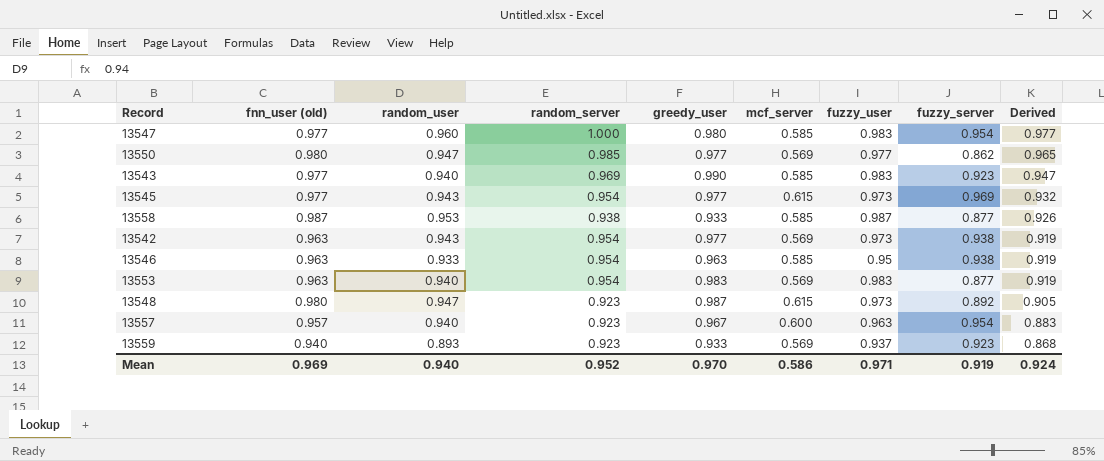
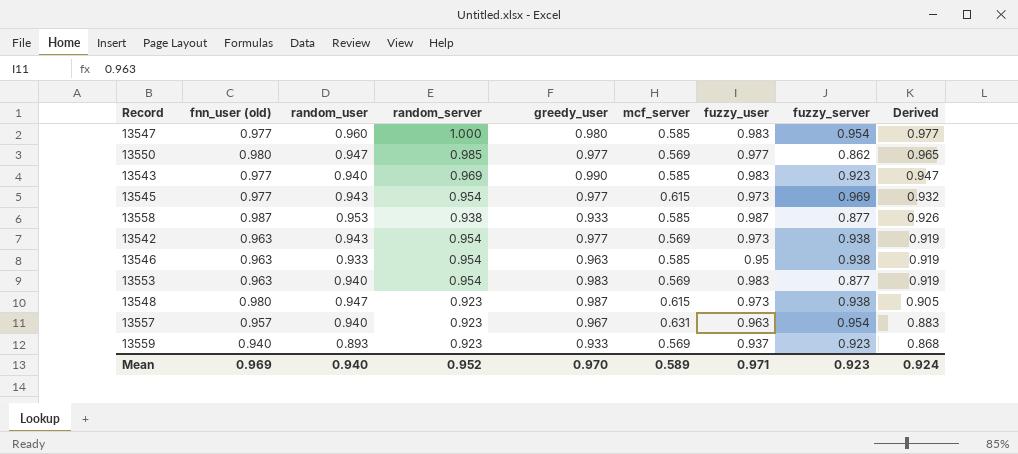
13548 | fuzzy_server: 0.892 -> 0.938
13557 | mcf_server: 0.600 -> 0.631
Mean | mcf_server: 0.586 -> 0.589
Mean | fuzzy_server: 0.919 -> 0.923

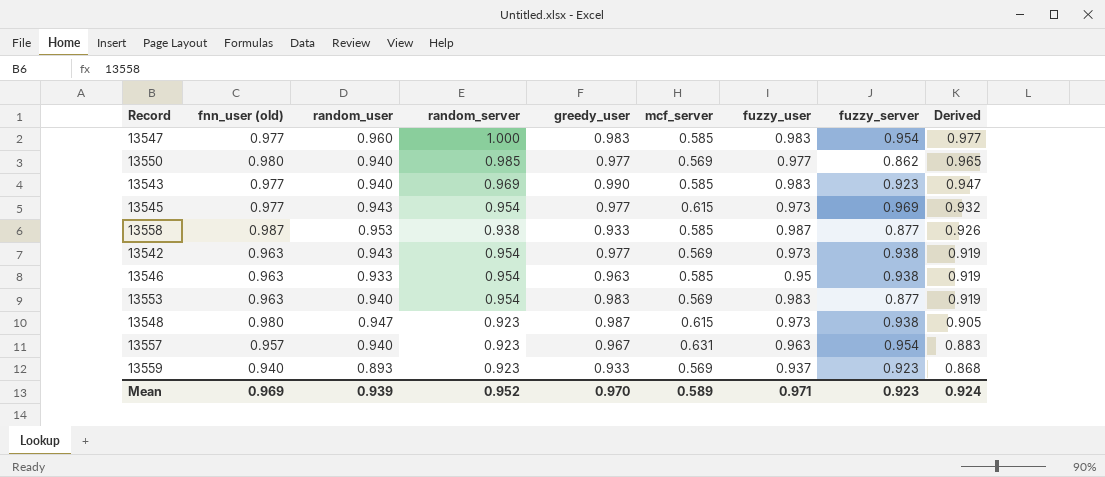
13547 | greedy_user: 0.980 -> 0.983
13550 | random_user: 0.947 -> 0.940
Mean | random_user: 0.940 -> 0.939

